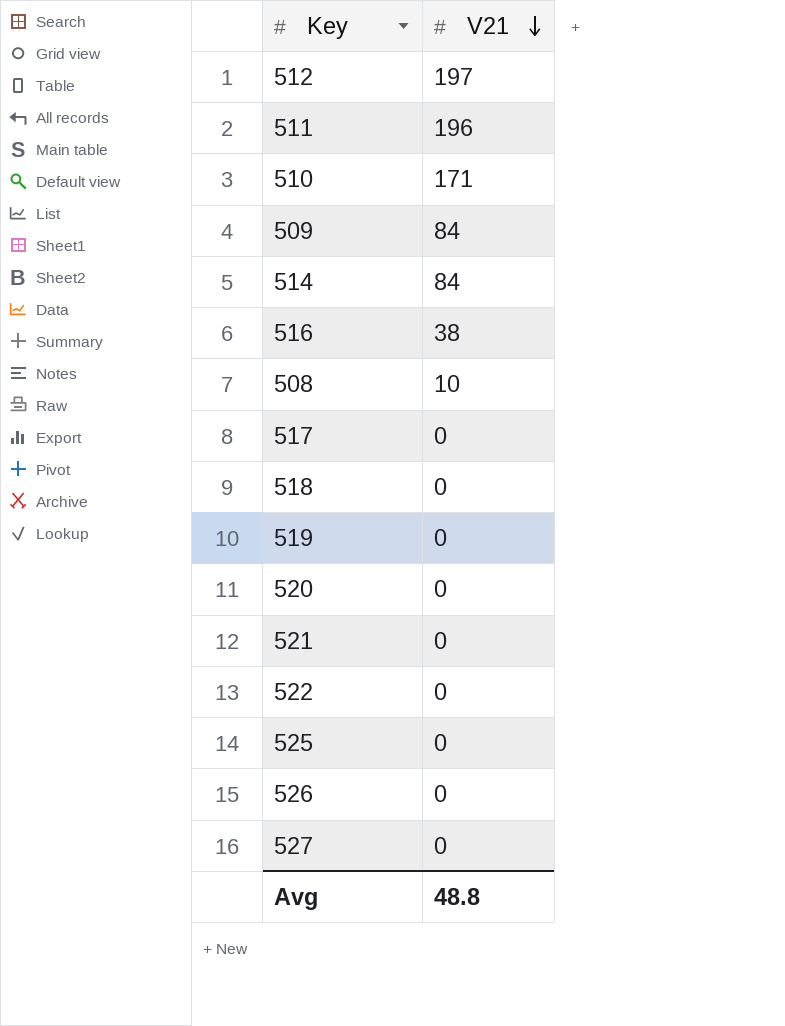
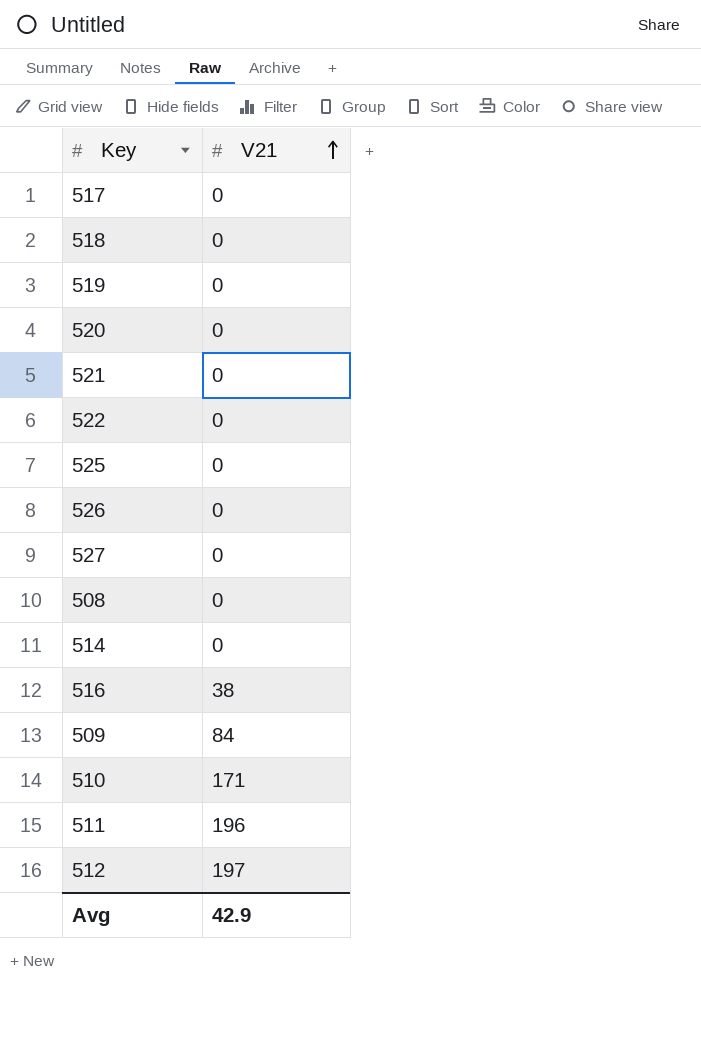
row order: V21 descending -> V21 ascending
508 | V21: 10 -> 0
514 | V21: 84 -> 0
Avg | V21: 48.8 -> 42.9

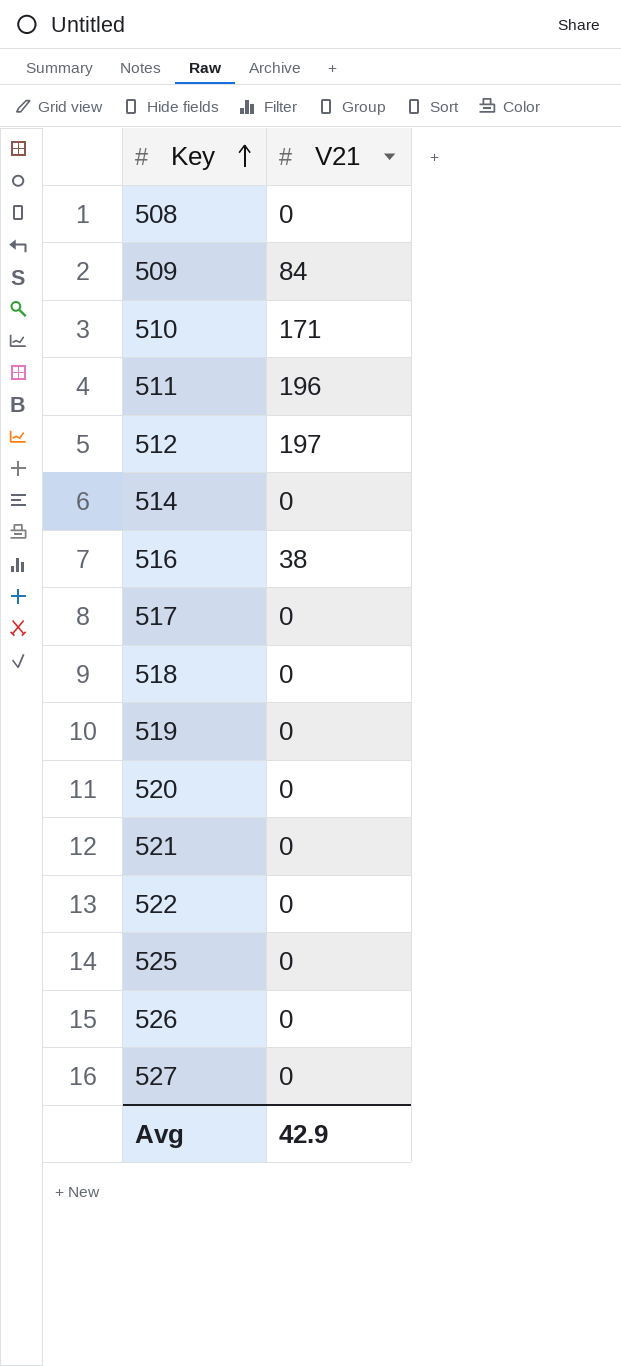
row order: V21 ascending -> Key ascending

